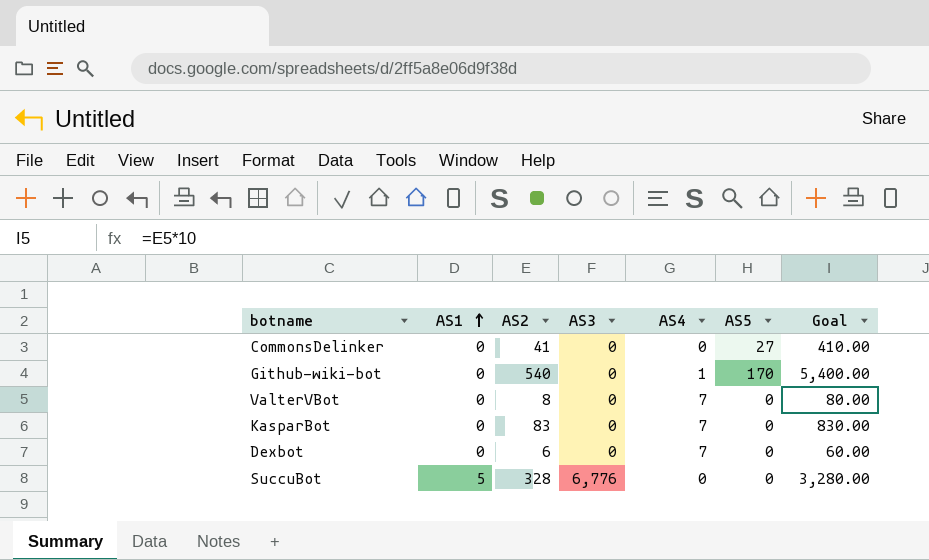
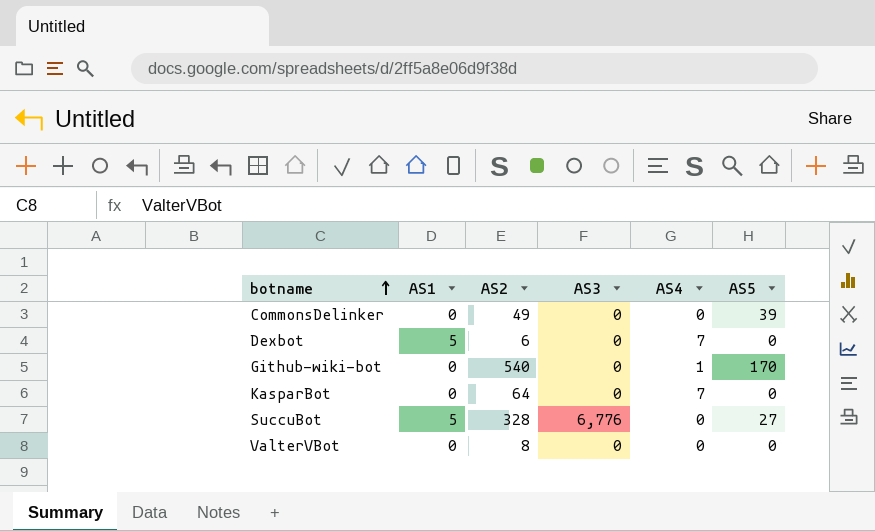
row order: AS1 ascending -> botname ascending
column Goal | formula: [AS2] * 10 -> none
CommonsDelinker | AS2: 41 -> 49
CommonsDelinker | AS5: 27 -> 39
Dexbot | AS1: 0 -> 5
KasparBot | AS2: 83 -> 64
SuccuBot | AS5: 0 -> 27
ValterVBot | AS4: 7 -> 0

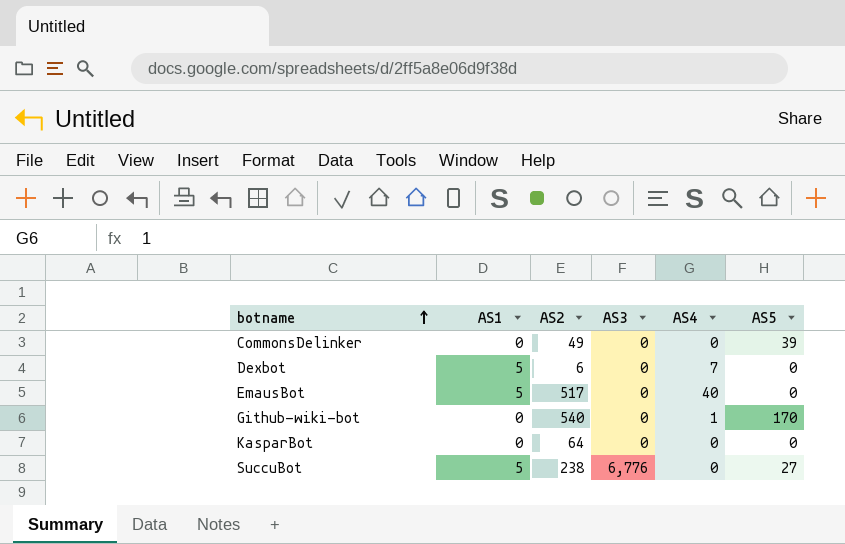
row ValterVBot: 0 | 8 | 0 | 0 | 0 -> none
row EmausBot: none -> 5 | 517 | 0 | 40 | 0
KasparBot | AS4: 7 -> 0
SuccuBot | AS2: 328 -> 238

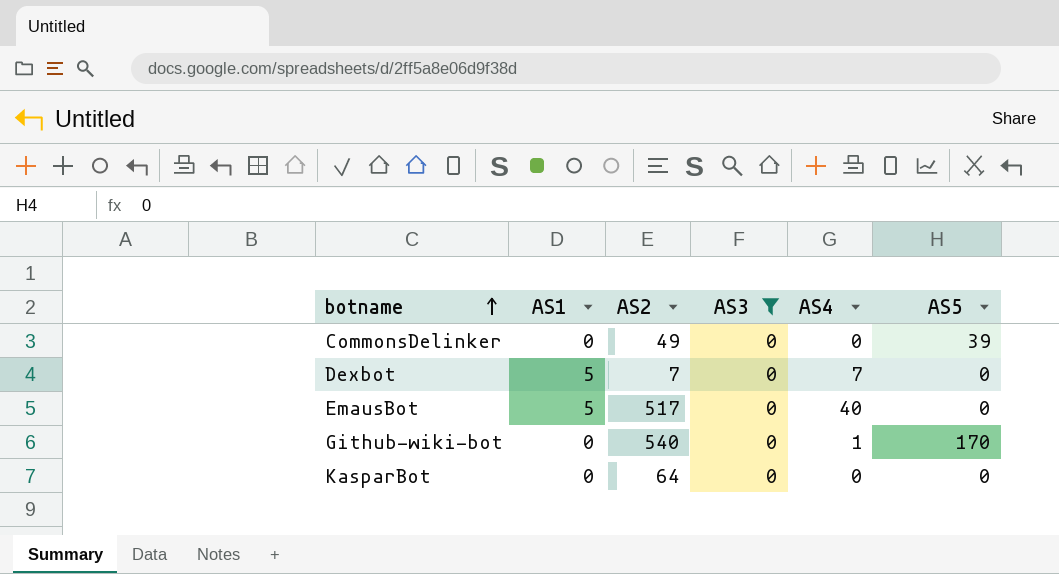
filter: none -> AS3 = 0
Dexbot | AS2: 6 -> 7

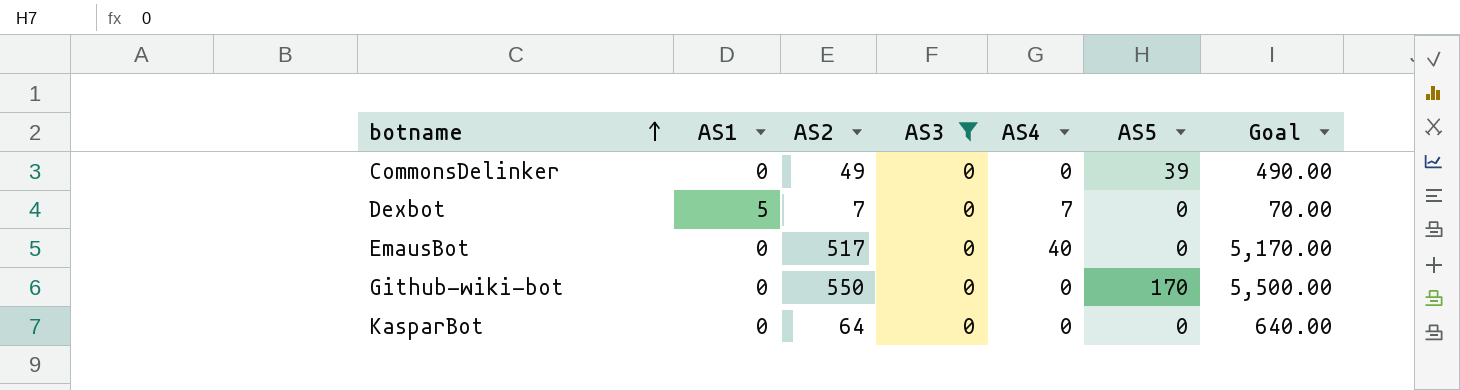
column Goal | formula: none -> [AS2] * 10
EmausBot | AS1: 5 -> 0
Github-wiki-bot | AS2: 540 -> 550
Github-wiki-bot | AS4: 1 -> 0

